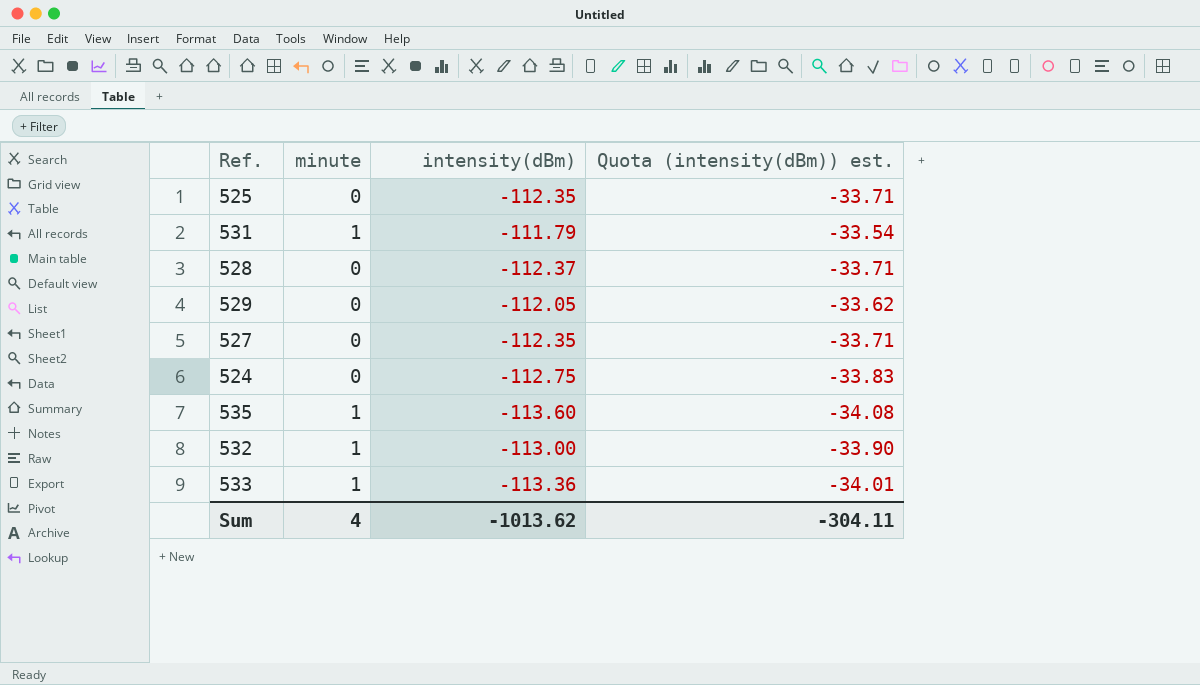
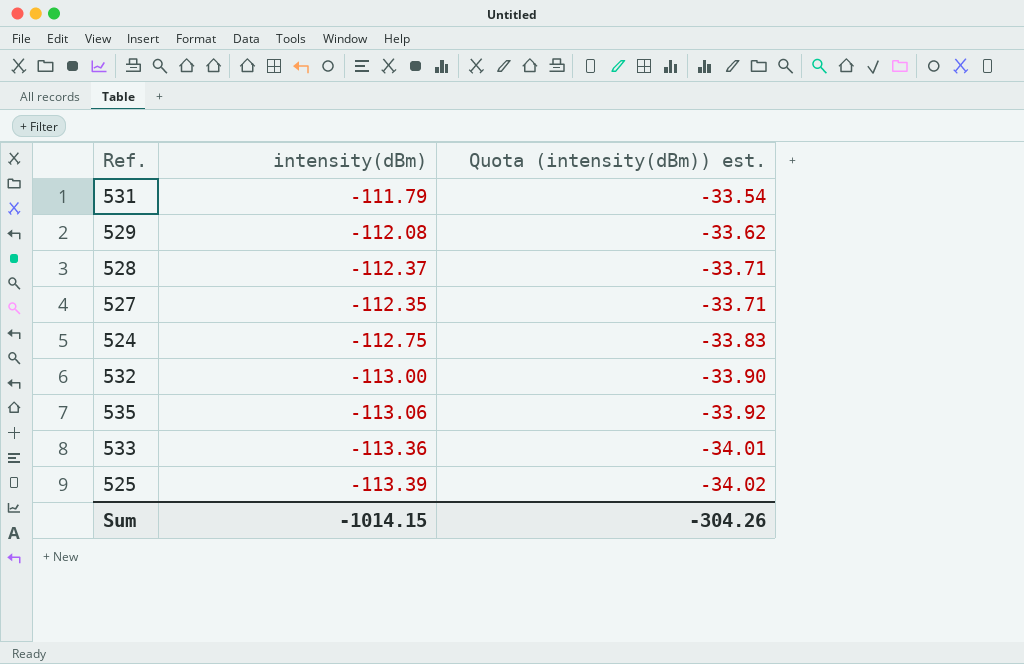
row order: none -> Quota (intensity(dBm)) est. descending
column minute | position: 2 -> none
529 | intensity(dBm): -112.05 -> -112.08
535 | intensity(dBm): -113.60 -> -113.06
535 | Quota (intensity(dBm)) est.: -34.08 -> -33.92
525 | intensity(dBm): -112.35 -> -113.39
525 | Quota (intensity(dBm)) est.: -33.71 -> -34.02
Sum | intensity(dBm): -1013.62 -> -1014.15
Sum | Quota (intensity(dBm)) est.: -304.11 -> -304.26

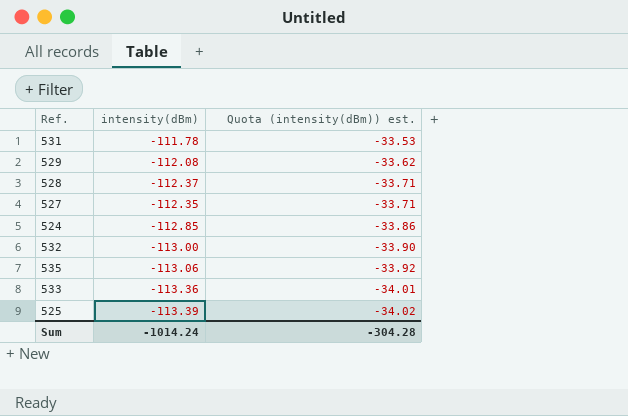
531 | intensity(dBm): -111.79 -> -111.78
531 | Quota (intensity(dBm)) est.: -33.54 -> -33.53
524 | intensity(dBm): -112.75 -> -112.85
524 | Quota (intensity(dBm)) est.: -33.83 -> -33.86
Sum | intensity(dBm): -1014.15 -> -1014.24
Sum | Quota (intensity(dBm)) est.: -304.26 -> -304.28

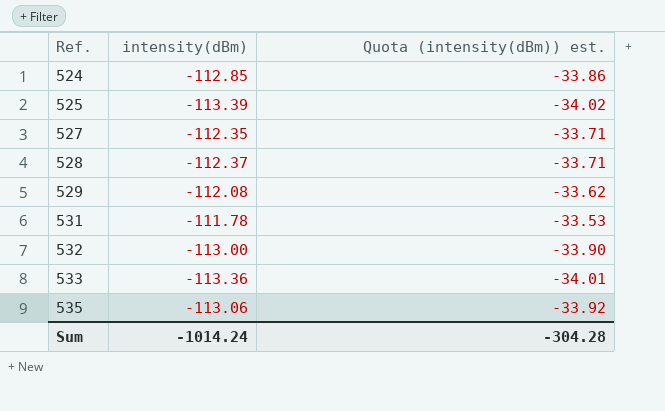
row order: Quota (intensity(dBm)) est. descending -> Ref. ascending

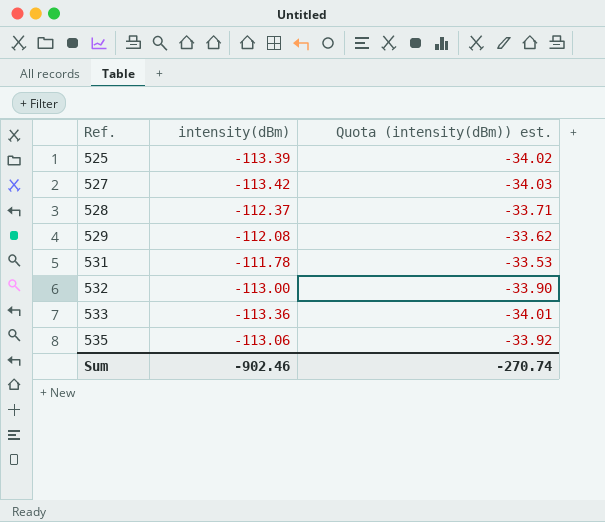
row 524: -112.85 | -33.86 -> none
527 | intensity(dBm): -112.35 -> -113.42
527 | Quota (intensity(dBm)) est.: -33.71 -> -34.03
Sum | intensity(dBm): -1014.24 -> -902.46
Sum | Quota (intensity(dBm)) est.: -304.28 -> -270.74

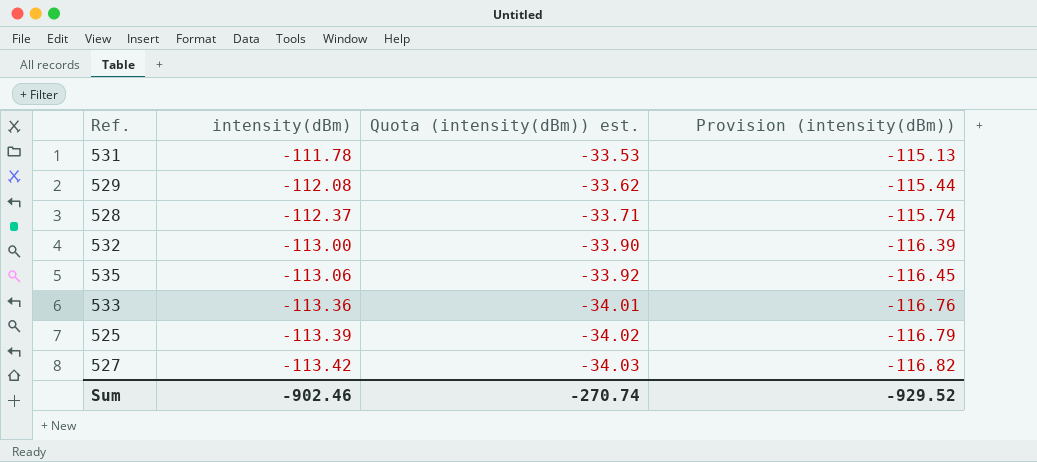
row order: Ref. ascending -> intensity(dBm) descending
column Provision (intensity(dBm)) | formula: none -> [intensity(dBm)] * 1.03

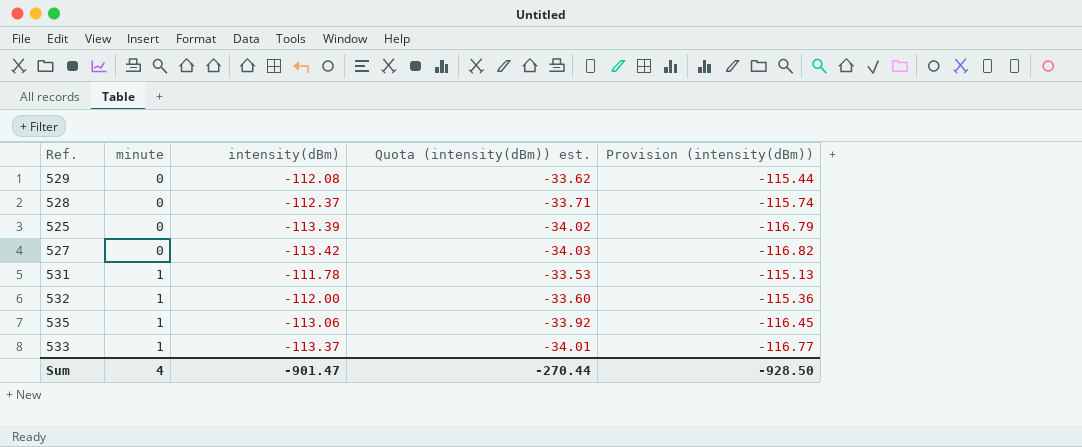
row order: intensity(dBm) descending -> minute ascending
column minute | position: none -> 2
532 | intensity(dBm): -113.00 -> -112.00
532 | Quota (intensity(dBm)) est.: -33.90 -> -33.60
532 | Provision (intensity(dBm)): -116.39 -> -115.36
533 | intensity(dBm): -113.36 -> -113.37
533 | Provision (intensity(dBm)): -116.76 -> -116.77
Sum | intensity(dBm): -902.46 -> -901.47
Sum | Quota (intensity(dBm)) est.: -270.74 -> -270.44
Sum | Provision (intensity(dBm)): -929.52 -> -928.50

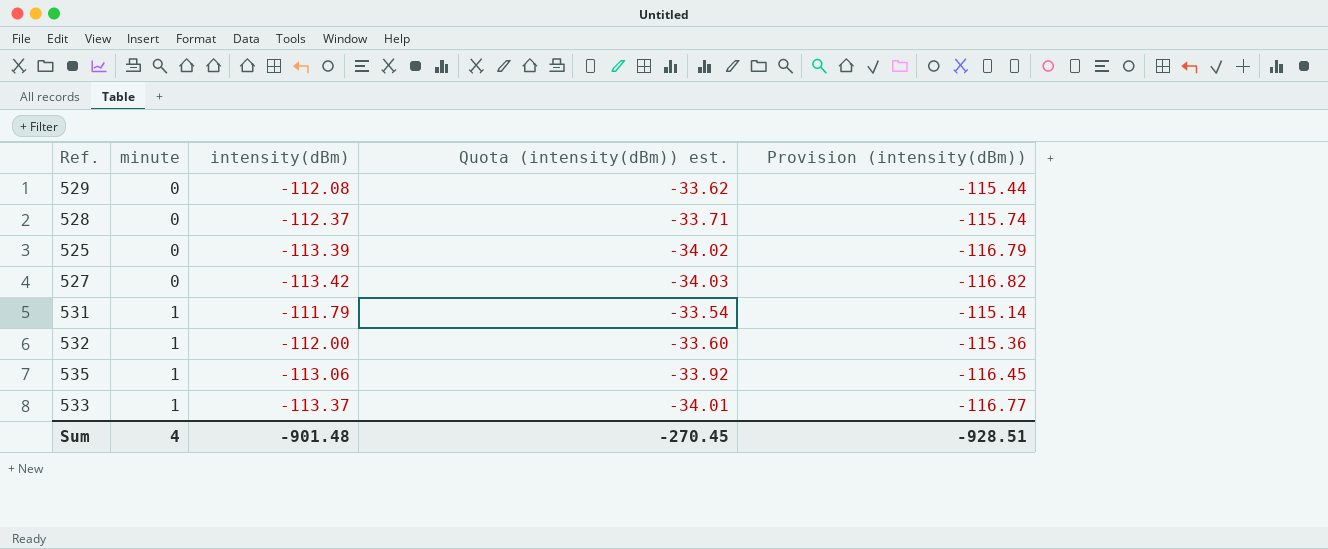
531 | intensity(dBm): -111.78 -> -111.79
531 | Quota (intensity(dBm)) est.: -33.53 -> -33.54
531 | Provision (intensity(dBm)): -115.13 -> -115.14
Sum | intensity(dBm): -901.47 -> -901.48
Sum | Quota (intensity(dBm)) est.: -270.44 -> -270.45
Sum | Provision (intensity(dBm)): -928.50 -> -928.51

